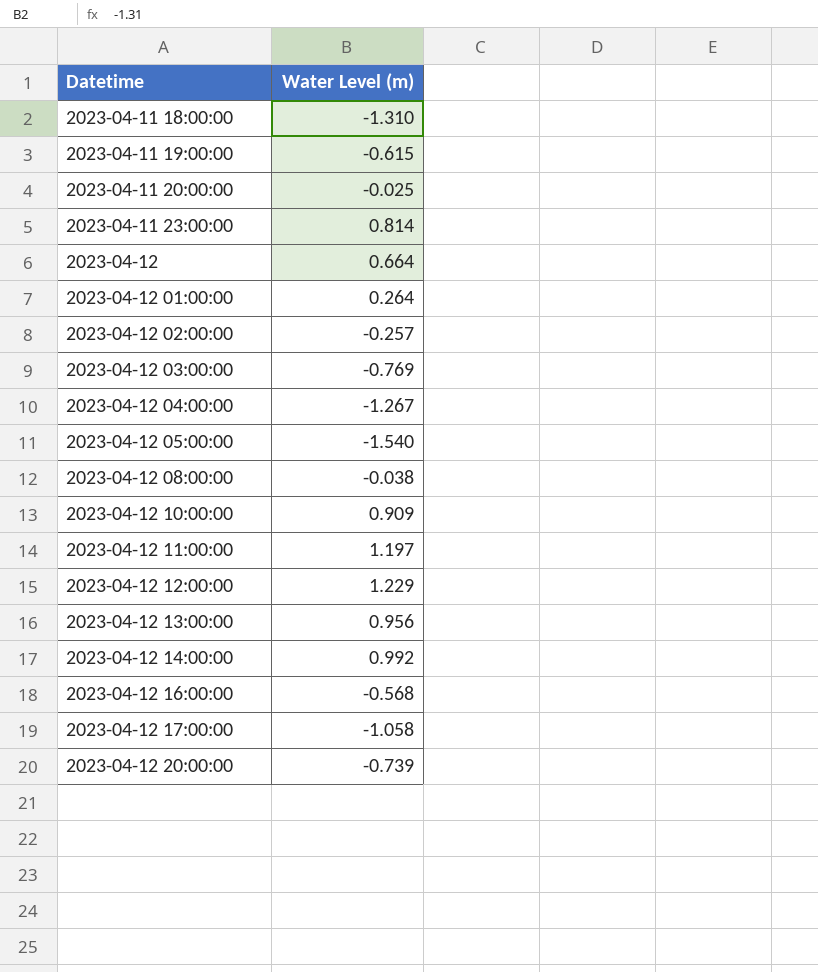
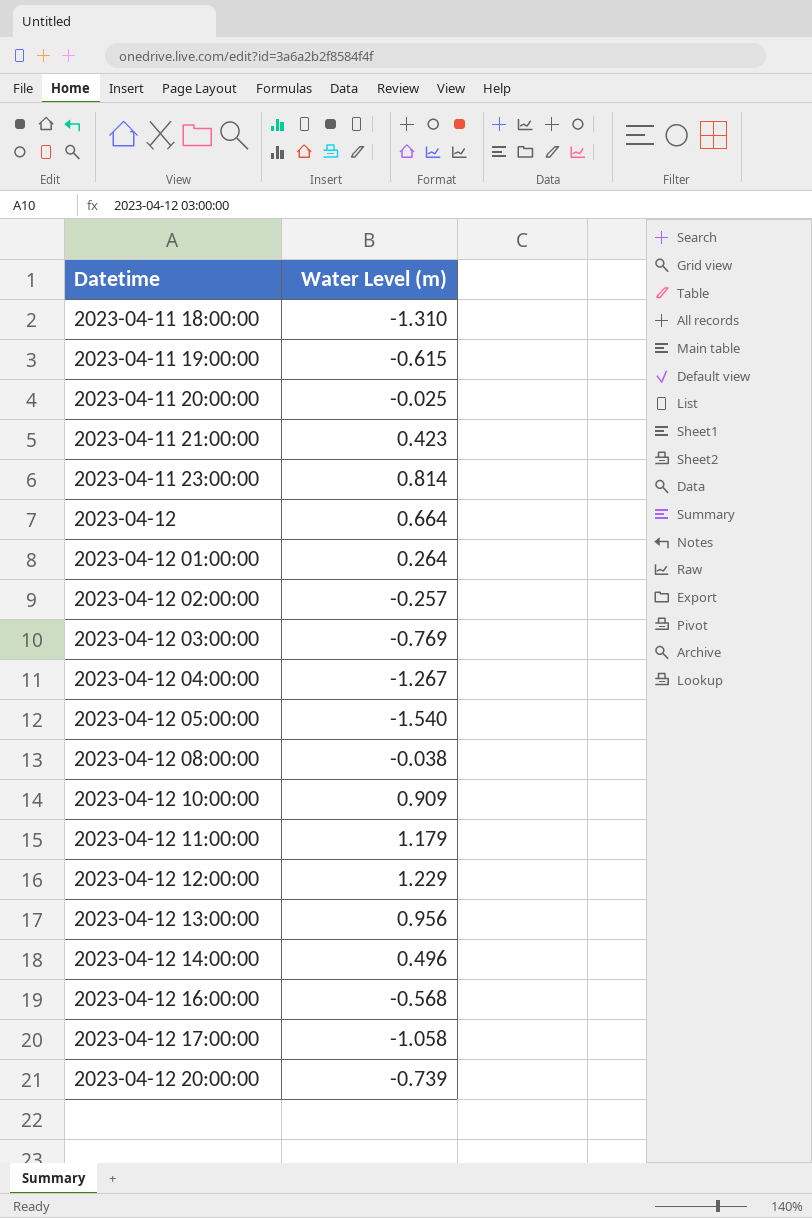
row 2023-04-11 21:00:00: none -> 0.423
2023-04-12 11:00:00 | Water Level (m): 1.197 -> 1.179
2023-04-12 14:00:00 | Water Level (m): 0.992 -> 0.496

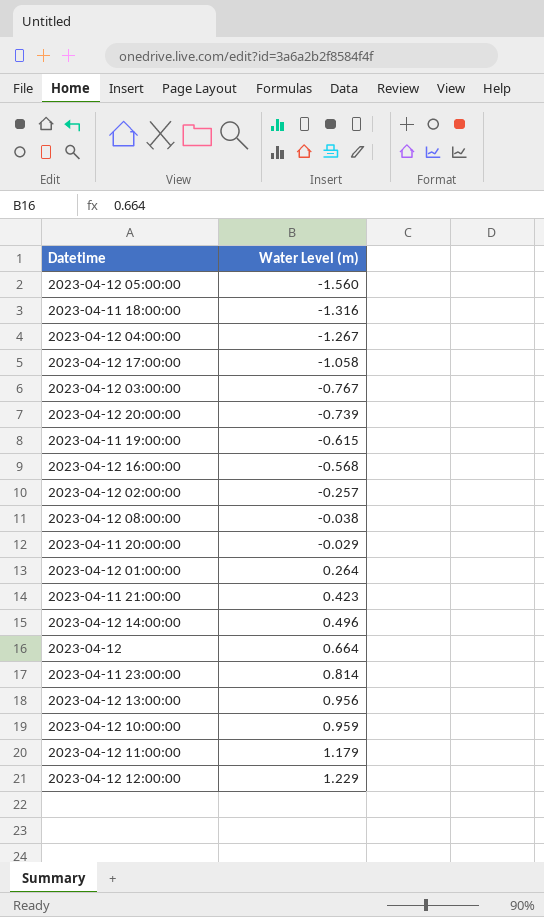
row order: Datetime ascending -> Water Level (m) ascending
2023-04-12 05:00:00 | Water Level (m): -1.540 -> -1.560
2023-04-11 18:00:00 | Water Level (m): -1.310 -> -1.316
2023-04-12 03:00:00 | Water Level (m): -0.769 -> -0.767
2023-04-11 20:00:00 | Water Level (m): -0.025 -> -0.029
2023-04-12 10:00:00 | Water Level (m): 0.909 -> 0.959

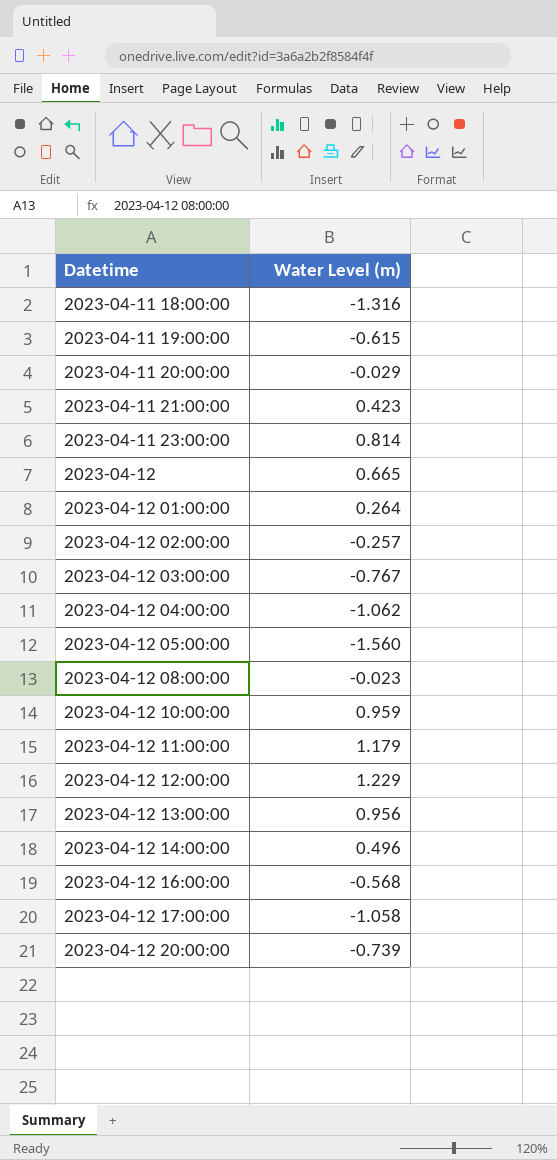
row order: Water Level (m) ascending -> Datetime ascending
2023-04-12 | Water Level (m): 0.664 -> 0.665
2023-04-12 04:00:00 | Water Level (m): -1.267 -> -1.062
2023-04-12 08:00:00 | Water Level (m): -0.038 -> -0.023

